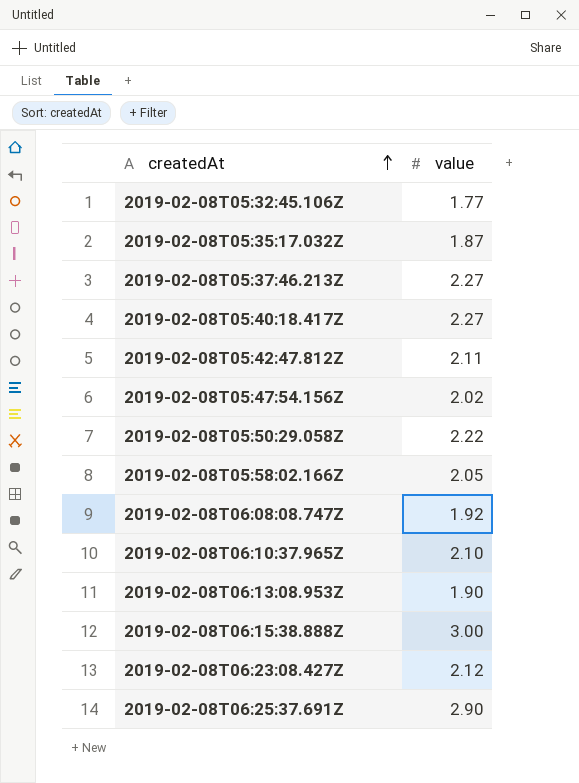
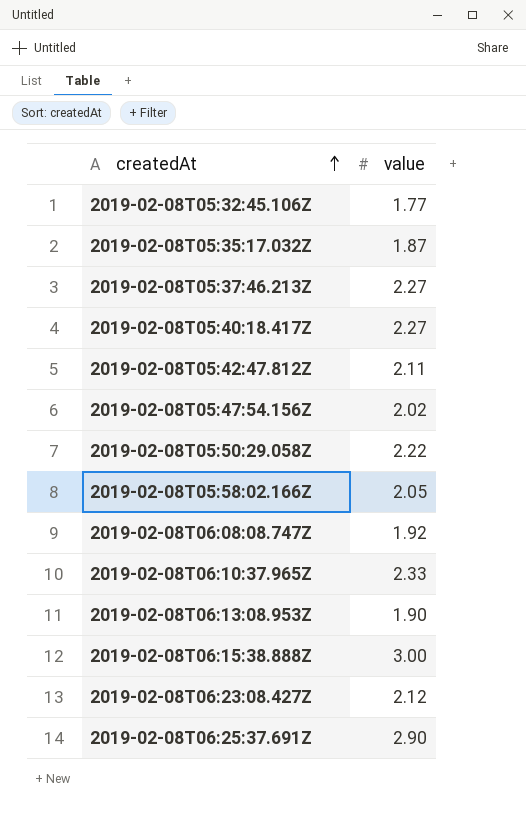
2019-02-08T06:10:37.965Z | value: 2.10 -> 2.33

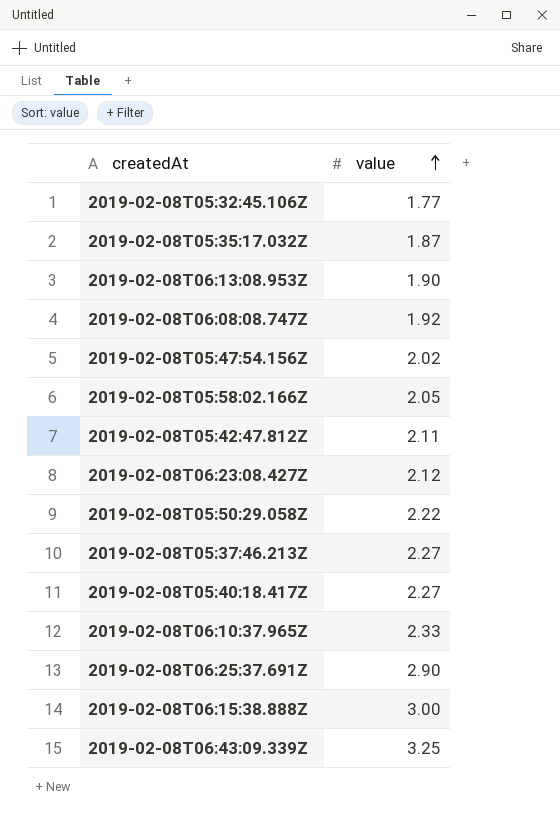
row order: createdAt ascending -> value ascending
row 2019-02-08T06:43:09.339Z: none -> 3.25

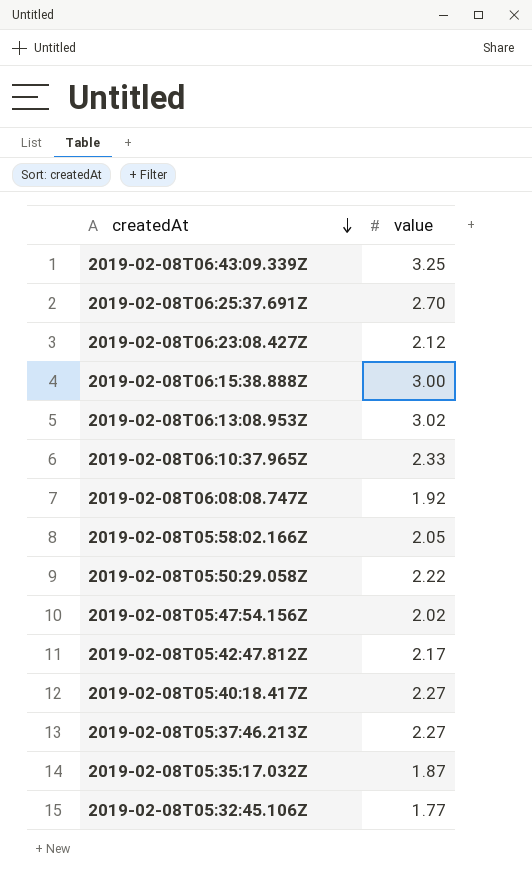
row order: value ascending -> createdAt descending
2019-02-08T06:25:37.691Z | value: 2.90 -> 2.70
2019-02-08T06:13:08.953Z | value: 1.90 -> 3.02
2019-02-08T05:42:47.812Z | value: 2.11 -> 2.17

